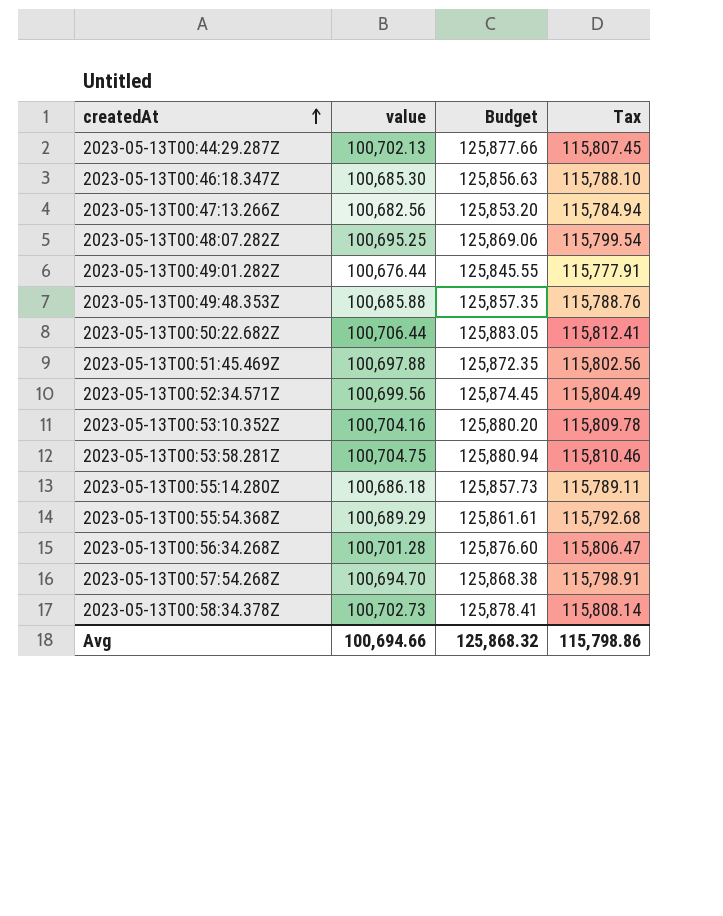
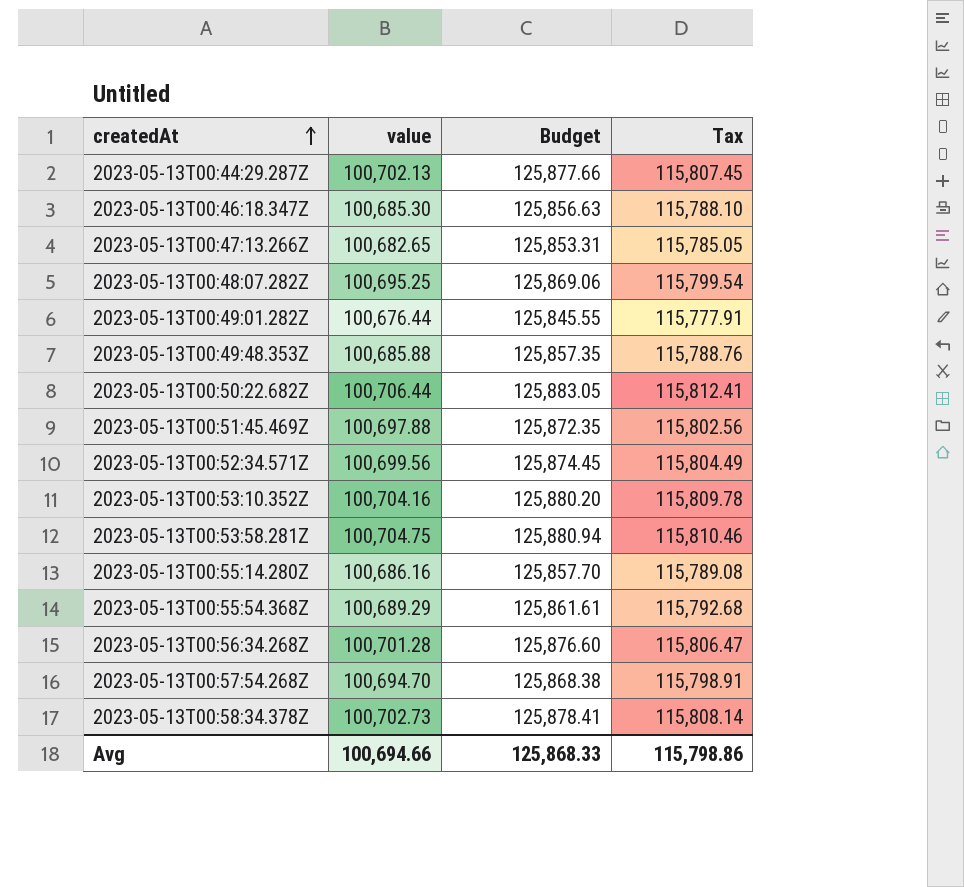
2023-05-13T00:47:13.266Z | value: 100,682.56 -> 100,682.65
2023-05-13T00:47:13.266Z | Budget: 125,853.20 -> 125,853.31
2023-05-13T00:47:13.266Z | Tax: 115,784.94 -> 115,785.05
2023-05-13T00:55:14.280Z | value: 100,686.18 -> 100,686.16
2023-05-13T00:55:14.280Z | Budget: 125,857.73 -> 125,857.70
2023-05-13T00:55:14.280Z | Tax: 115,789.11 -> 115,789.08
Avg | Budget: 125,868.32 -> 125,868.33

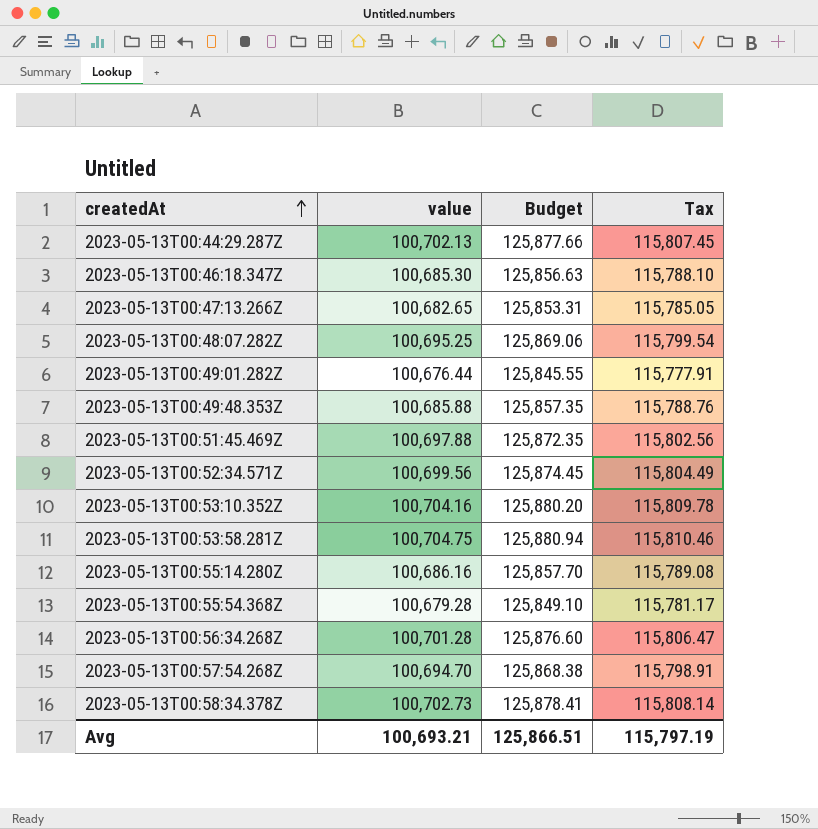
row 2023-05-13T00:50:22.682Z: 100,706.44 | 125,883.05 | 115,812.41 -> none
2023-05-13T00:55:54.368Z | value: 100,689.29 -> 100,679.28
2023-05-13T00:55:54.368Z | Budget: 125,861.61 -> 125,849.10
2023-05-13T00:55:54.368Z | Tax: 115,792.68 -> 115,781.17
Avg | value: 100,694.66 -> 100,693.21
Avg | Budget: 125,868.33 -> 125,866.51
Avg | Tax: 115,798.86 -> 115,797.19

